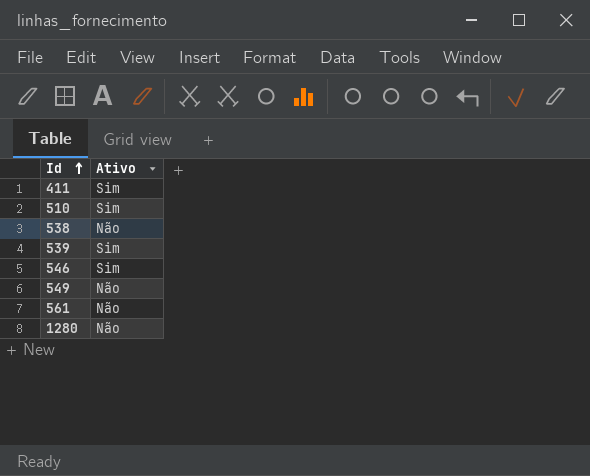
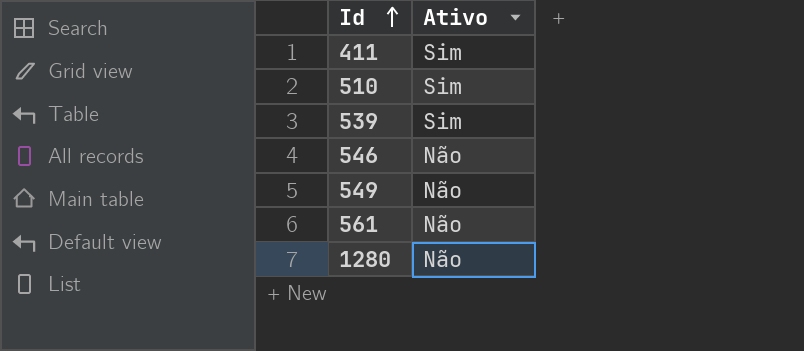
row 538: Não -> none
546 | Ativo: Sim -> Não

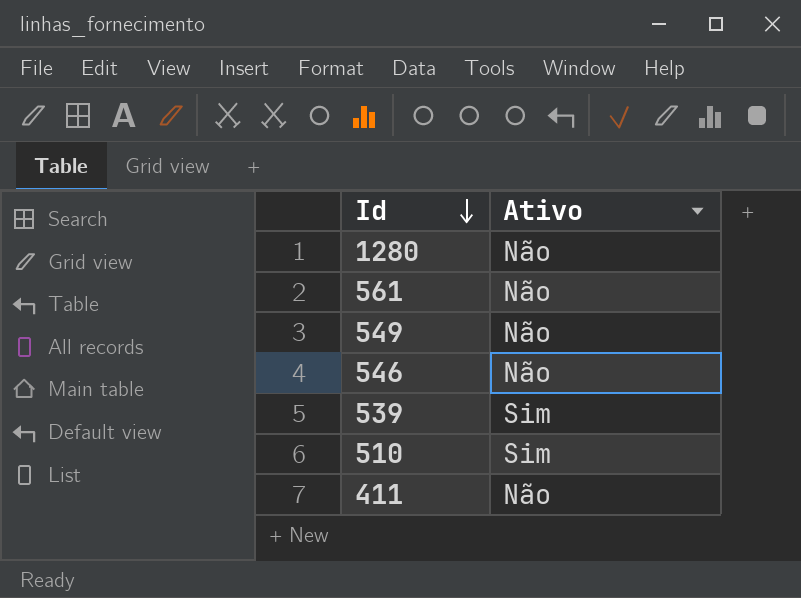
row order: Id ascending -> Id descending
411 | Ativo: Sim -> Não

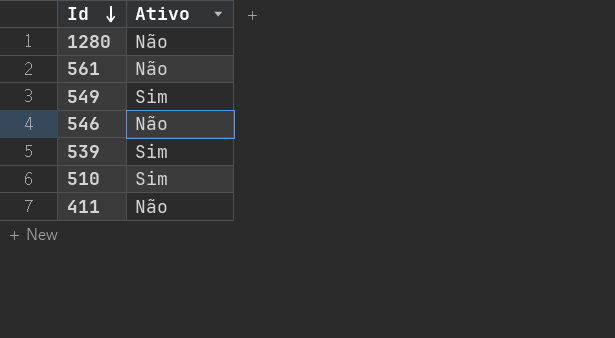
549 | Ativo: Não -> Sim

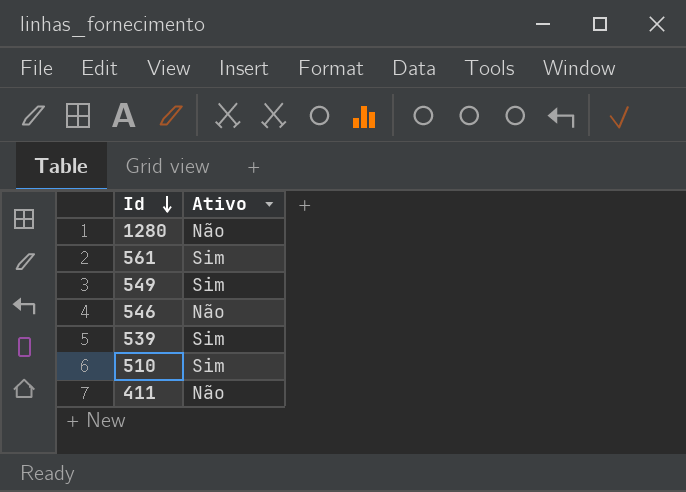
561 | Ativo: Não -> Sim

